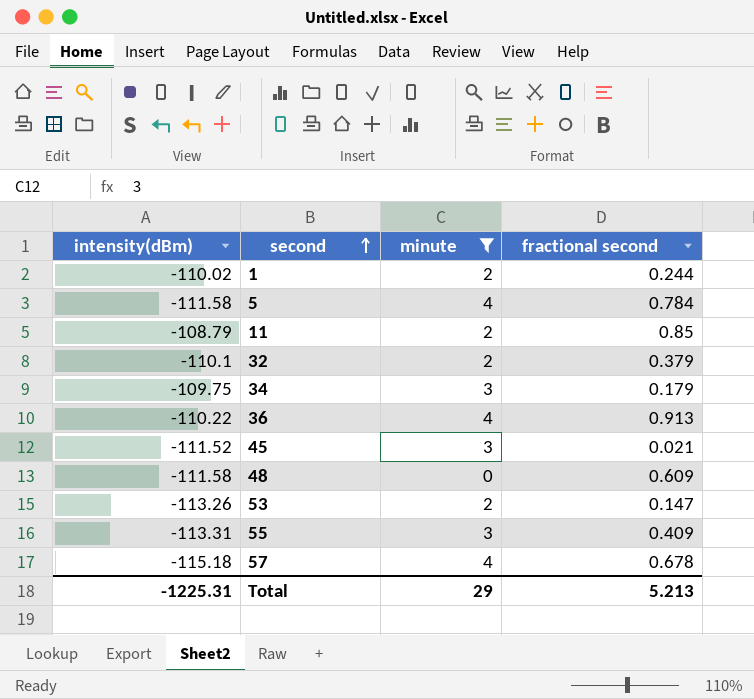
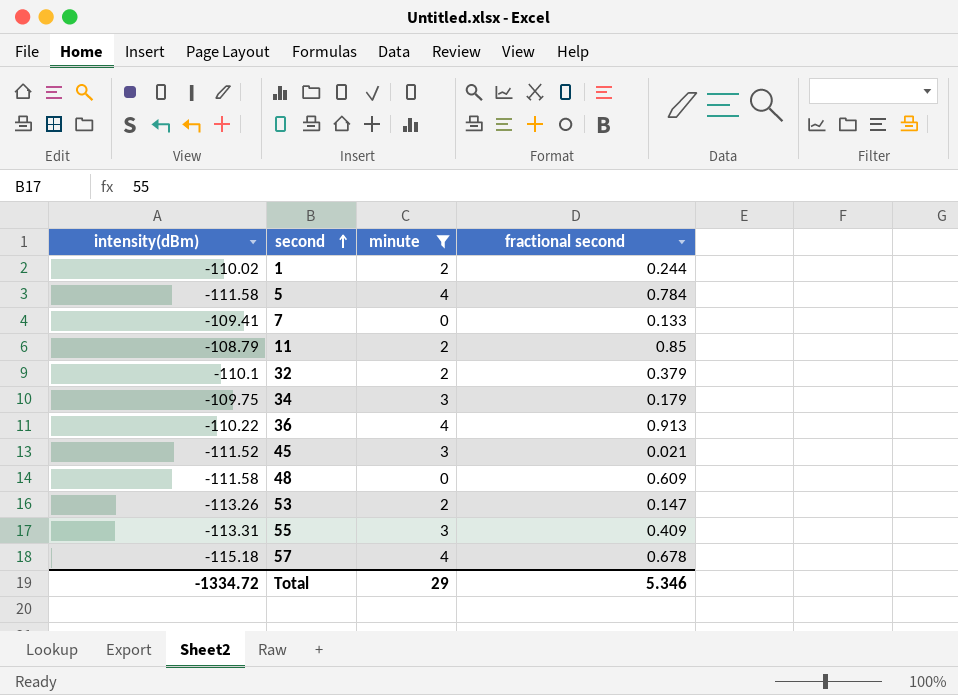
row 7: none -> -109.41 | 0 | 0.133
Total | intensity(dBm): -1225.31 -> -1334.72
Total | fractional second: 5.213 -> 5.346

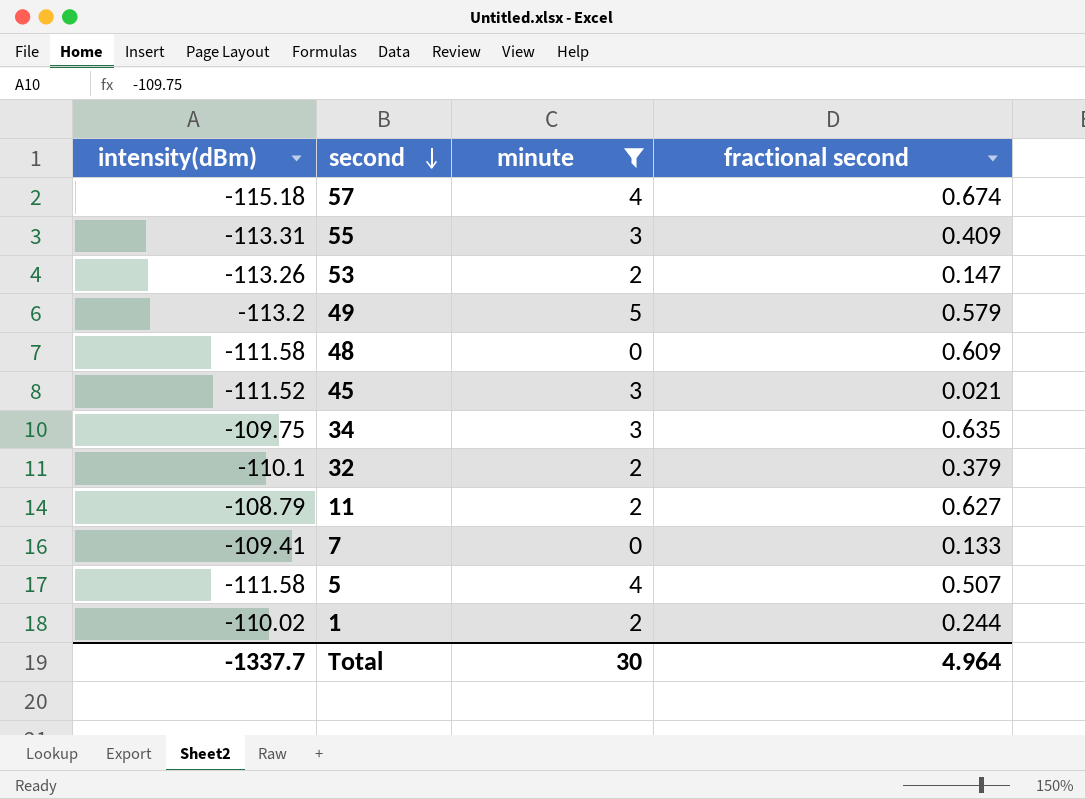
row order: second ascending -> second descending
row 36: -110.22 | 4 | 0.913 -> none
57 | fractional second: 0.678 -> 0.674
row 49: none -> -113.2 | 5 | 0.579
34 | fractional second: 0.179 -> 0.635
11 | fractional second: 0.85 -> 0.627
5 | fractional second: 0.784 -> 0.507
Total | intensity(dBm): -1334.72 -> -1337.7
Total | minute: 29 -> 30
Total | fractional second: 5.346 -> 4.964

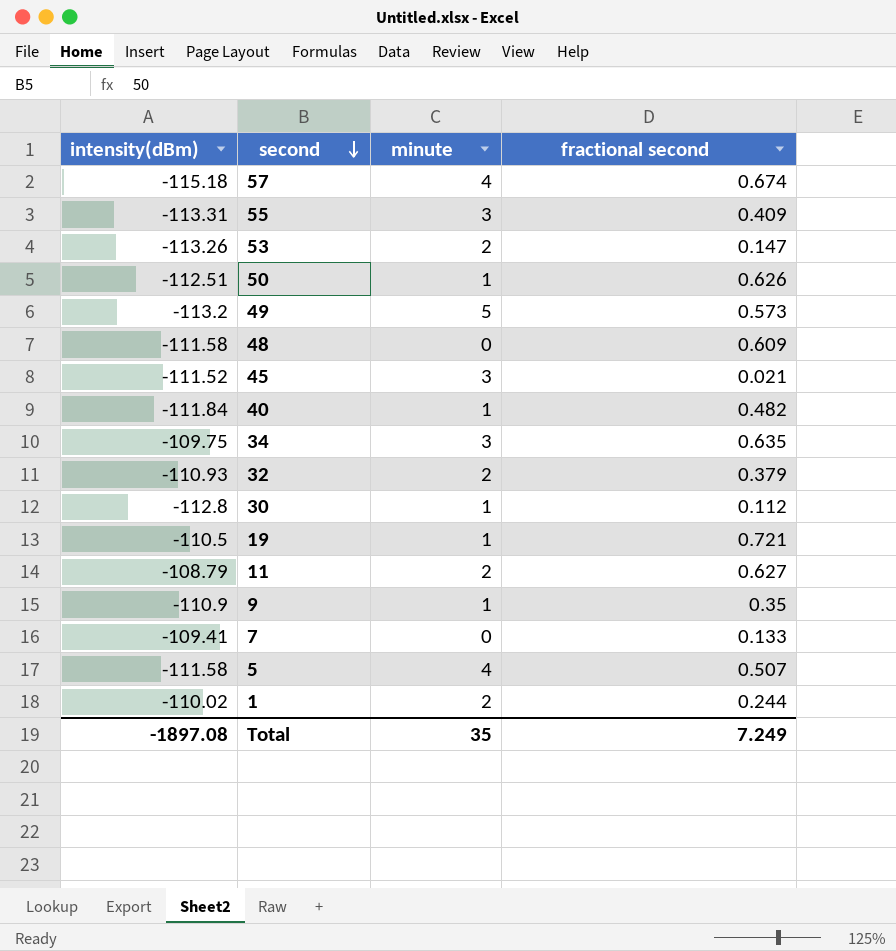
filter: minute != 1 -> none
49 | fractional second: 0.579 -> 0.573
32 | intensity(dBm): -110.1 -> -110.93
Total | intensity(dBm): -1337.7 -> -1897.08
Total | minute: 30 -> 35
Total | fractional second: 4.964 -> 7.249

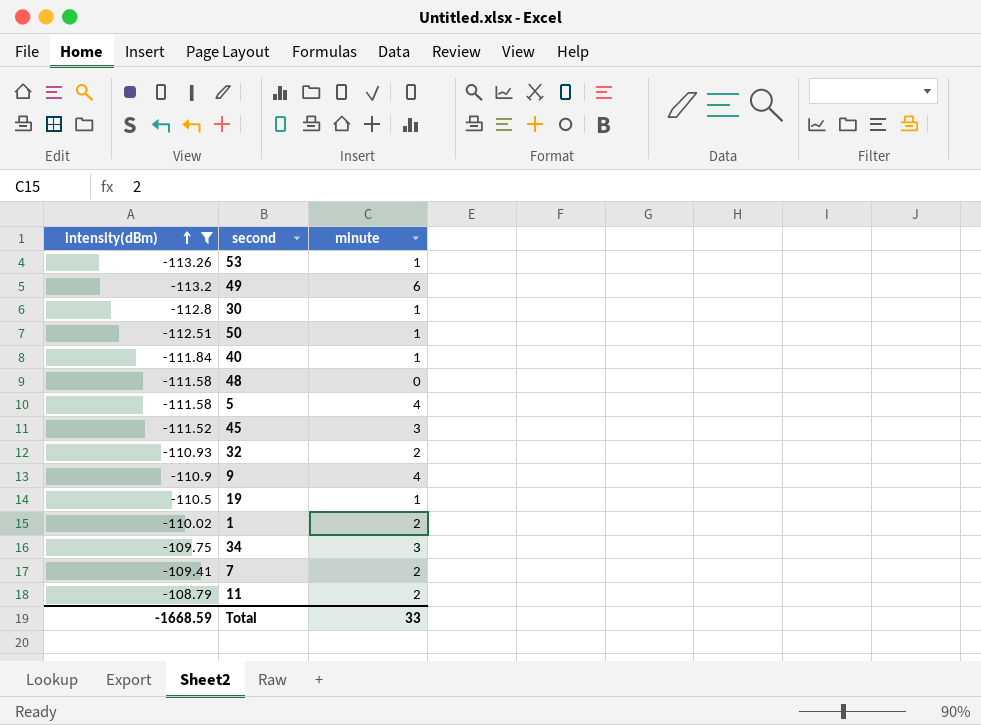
filter: none -> intensity(dBm) >= -113.26
row order: second descending -> intensity(dBm) ascending
column fractional second | position: 4 -> none
53 | minute: 2 -> 1
49 | minute: 5 -> 6
9 | minute: 1 -> 4
7 | minute: 0 -> 2
Total | intensity(dBm): -1897.08 -> -1668.59
Total | minute: 35 -> 33

